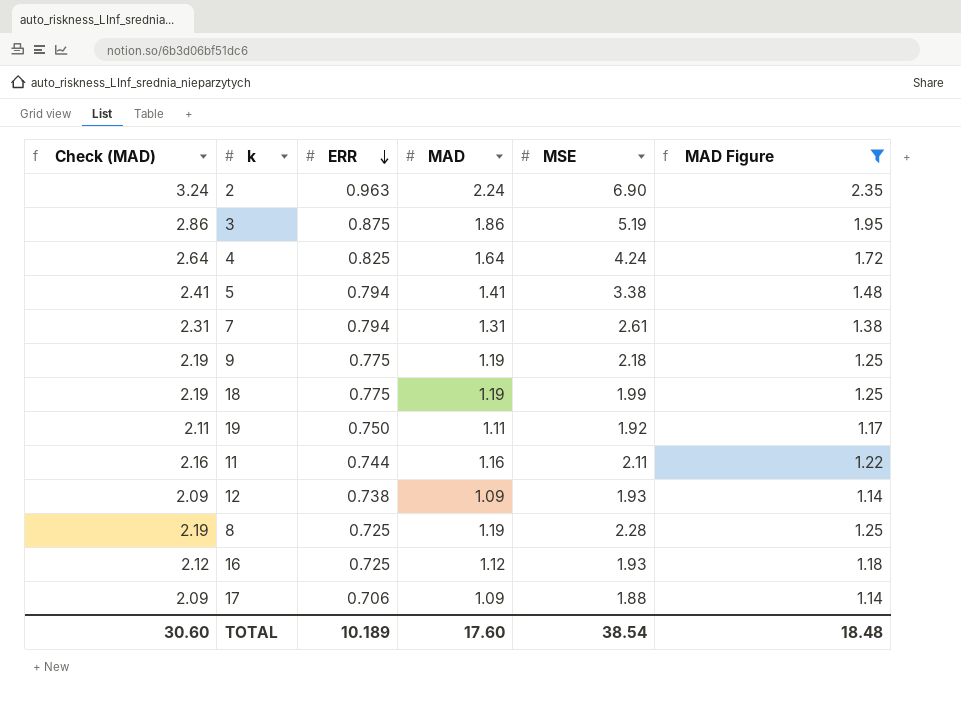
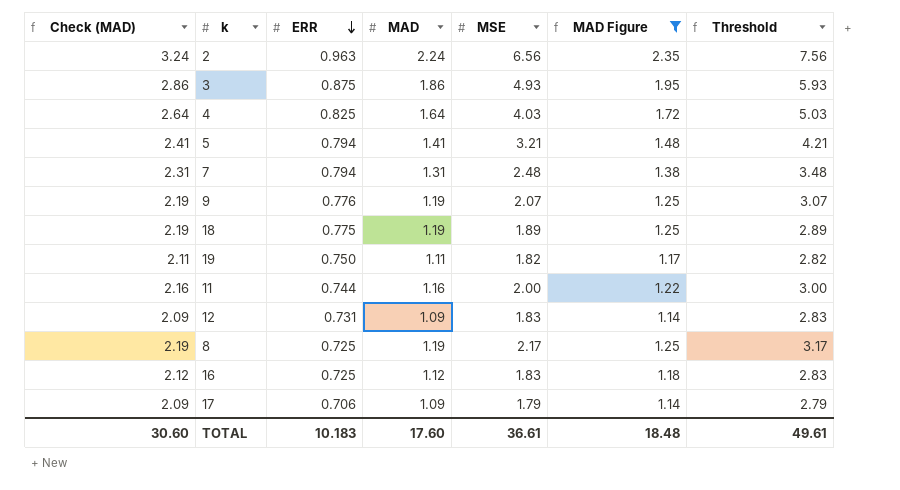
column Threshold | formula: none -> [MSE] + 1
2 | MSE: 6.90 -> 6.56
3 | MSE: 5.19 -> 4.93
4 | MSE: 4.24 -> 4.03
5 | MSE: 3.38 -> 3.21
7 | MSE: 2.61 -> 2.48
9 | ERR: 0.775 -> 0.776
9 | MSE: 2.18 -> 2.07
18 | MSE: 1.99 -> 1.89
19 | MSE: 1.92 -> 1.82
11 | MSE: 2.11 -> 2.00
12 | ERR: 0.738 -> 0.731
12 | MSE: 1.93 -> 1.83
8 | MSE: 2.28 -> 2.17
16 | MSE: 1.93 -> 1.83
17 | MSE: 1.88 -> 1.79
TOTAL | ERR: 10.189 -> 10.183
TOTAL | MSE: 38.54 -> 36.61

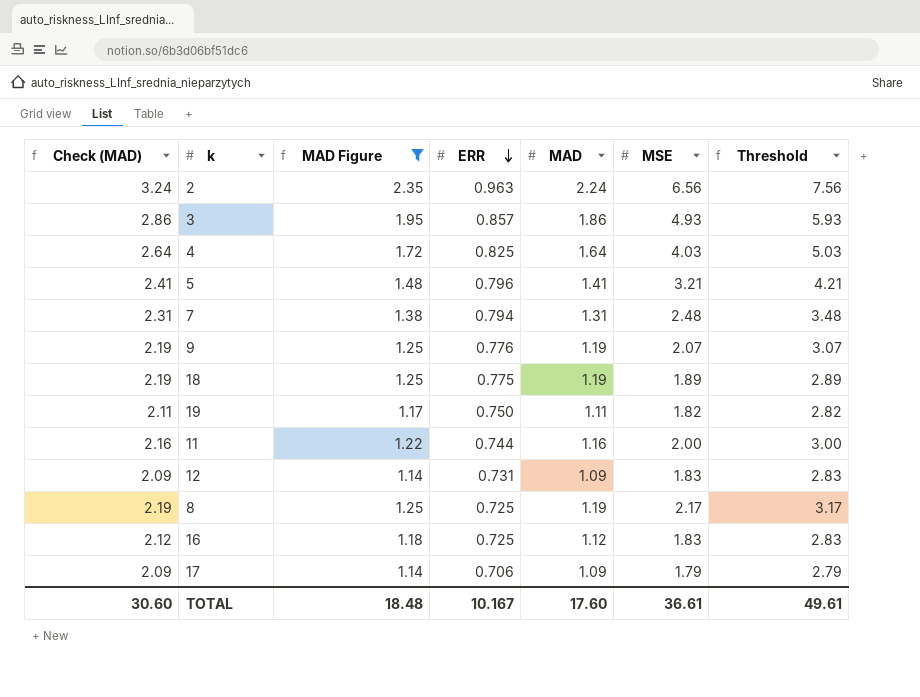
column MAD Figure | position: 6 -> 3
3 | ERR: 0.875 -> 0.857
5 | ERR: 0.794 -> 0.796
TOTAL | ERR: 10.183 -> 10.167

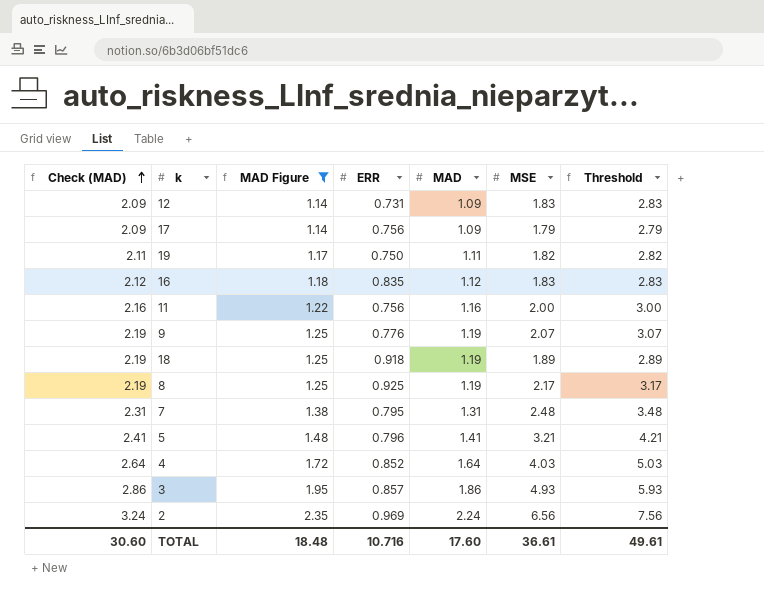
row order: ERR descending -> Check (MAD) ascending
17 | ERR: 0.706 -> 0.756
16 | ERR: 0.725 -> 0.835
11 | ERR: 0.744 -> 0.756
18 | ERR: 0.775 -> 0.918
8 | ERR: 0.725 -> 0.925
7 | ERR: 0.794 -> 0.795
4 | ERR: 0.825 -> 0.852
2 | ERR: 0.963 -> 0.969
TOTAL | ERR: 10.167 -> 10.716

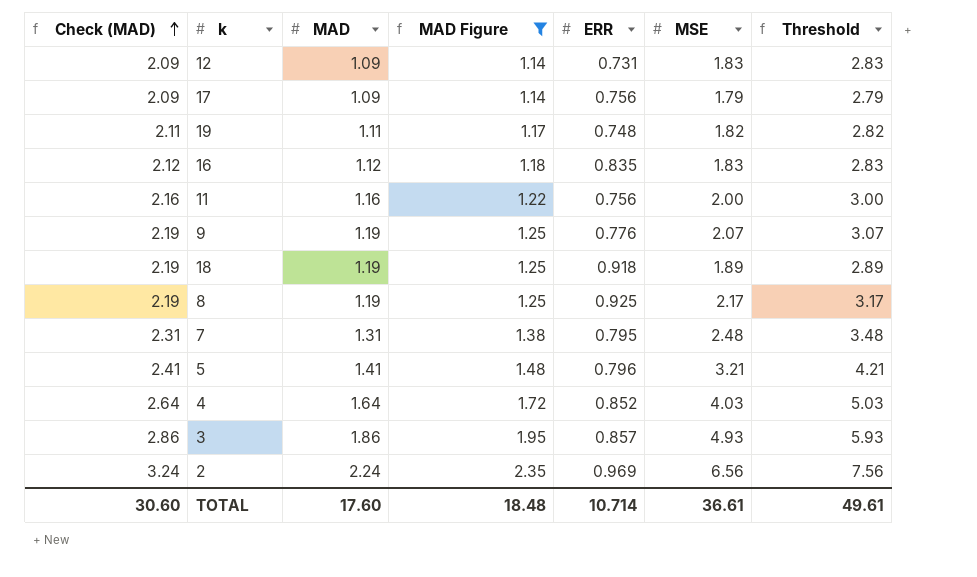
column MAD | position: 5 -> 3
19 | ERR: 0.750 -> 0.748
TOTAL | ERR: 10.716 -> 10.714

